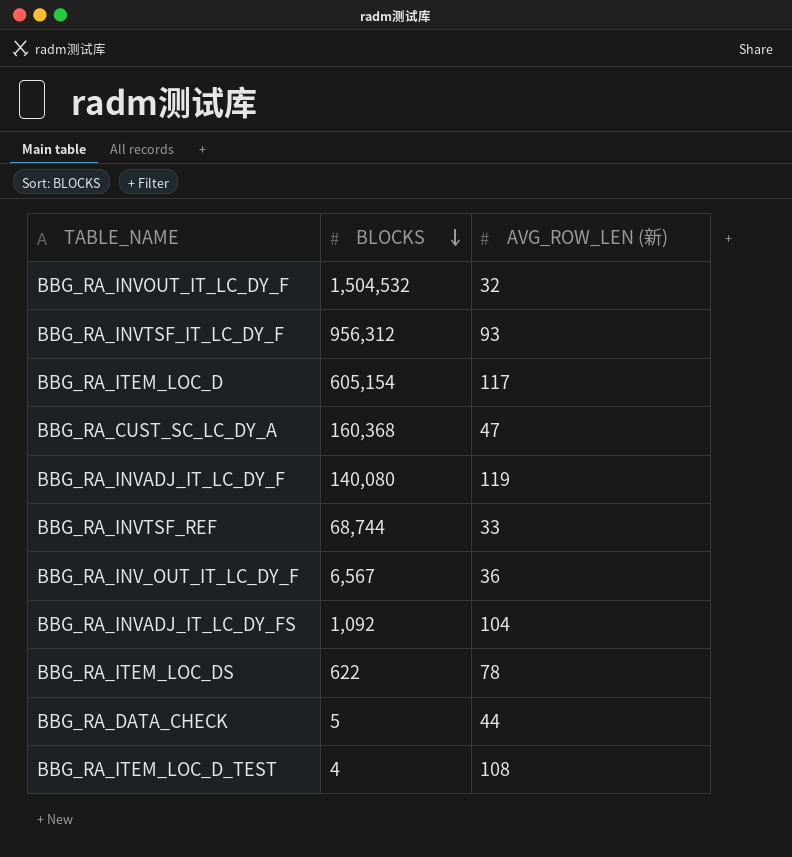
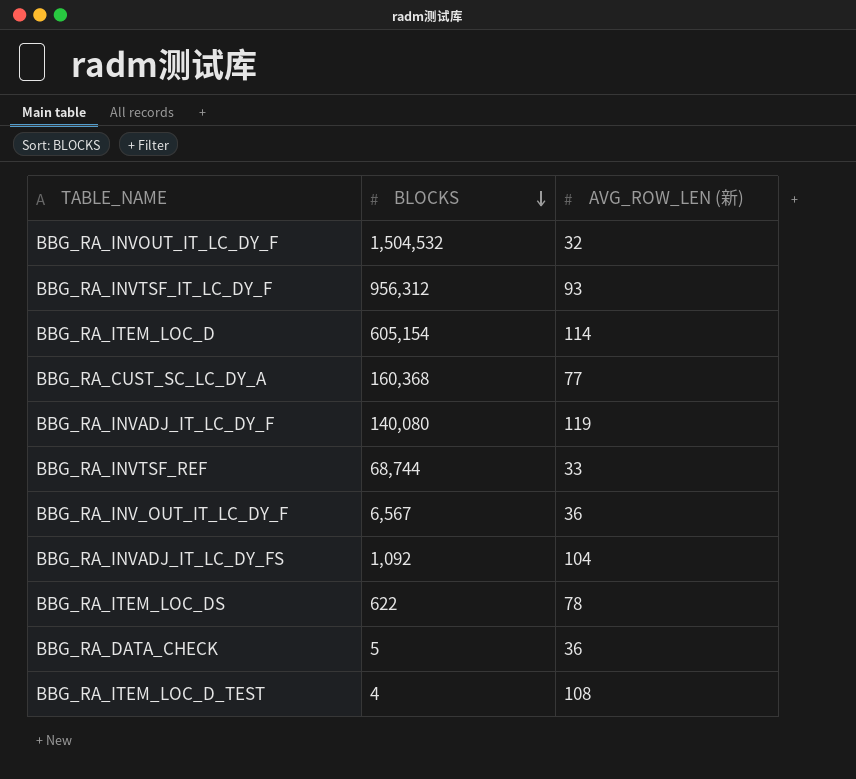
BBG_RA_ITEM_LOC_D | AVG_ROW_LEN (新): 117 -> 114
BBG_RA_CUST_SC_LC_DY_A | AVG_ROW_LEN (新): 47 -> 77
BBG_RA_DATA_CHECK | AVG_ROW_LEN (新): 44 -> 36

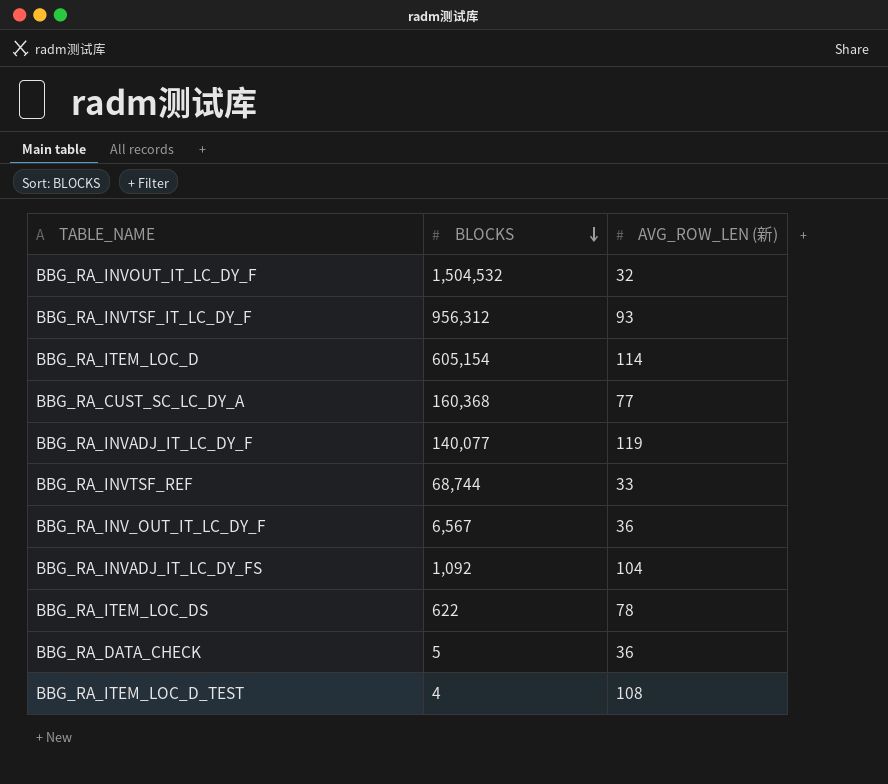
BBG_RA_INVADJ_IT_LC_DY_F | BLOCKS: 140,080 -> 140,077

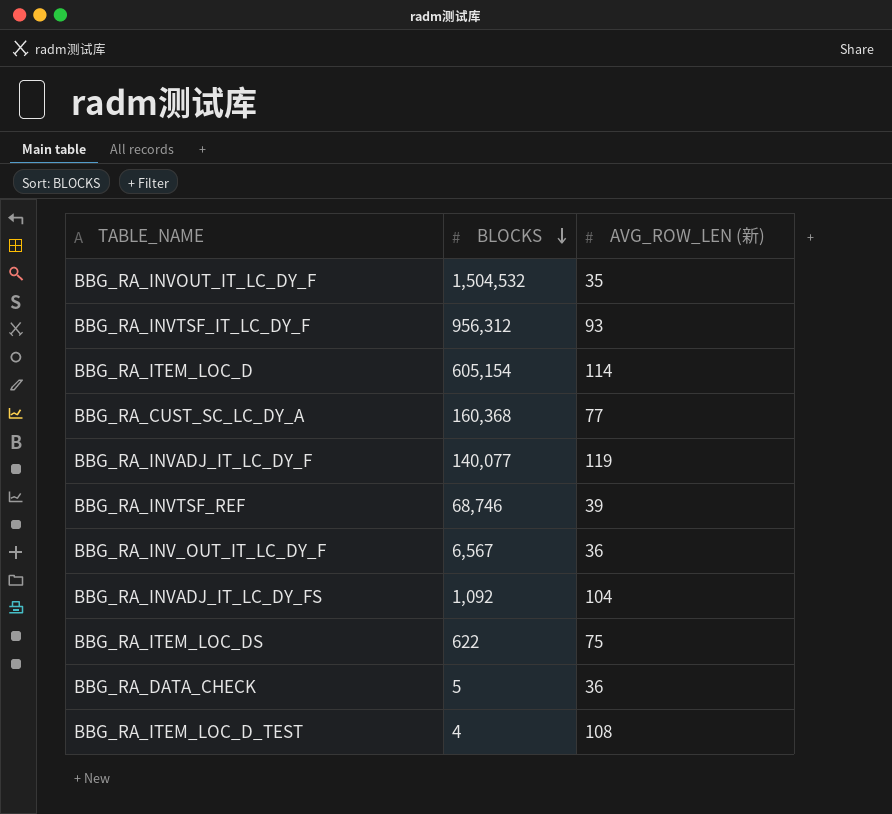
BBG_RA_INVOUT_IT_LC_DY_F | AVG_ROW_LEN (新): 32 -> 35
BBG_RA_INVTSF_REF | BLOCKS: 68,744 -> 68,746
BBG_RA_INVTSF_REF | AVG_ROW_LEN (新): 33 -> 39
BBG_RA_ITEM_LOC_DS | AVG_ROW_LEN (新): 78 -> 75

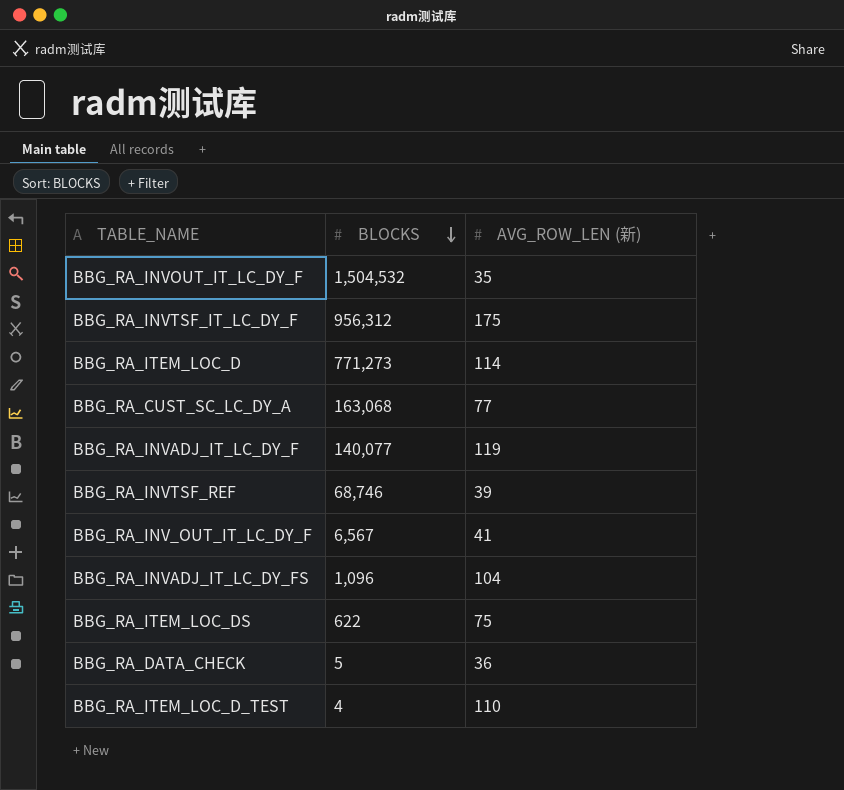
BBG_RA_INVTSF_IT_LC_DY_F | AVG_ROW_LEN (新): 93 -> 175
BBG_RA_ITEM_LOC_D | BLOCKS: 605,154 -> 771,273
BBG_RA_CUST_SC_LC_DY_A | BLOCKS: 160,368 -> 163,068
BBG_RA_INV_OUT_IT_LC_DY_F | AVG_ROW_LEN (新): 36 -> 41
BBG_RA_INVADJ_IT_LC_DY_FS | BLOCKS: 1,092 -> 1,096
BBG_RA_ITEM_LOC_D_TEST | AVG_ROW_LEN (新): 108 -> 110

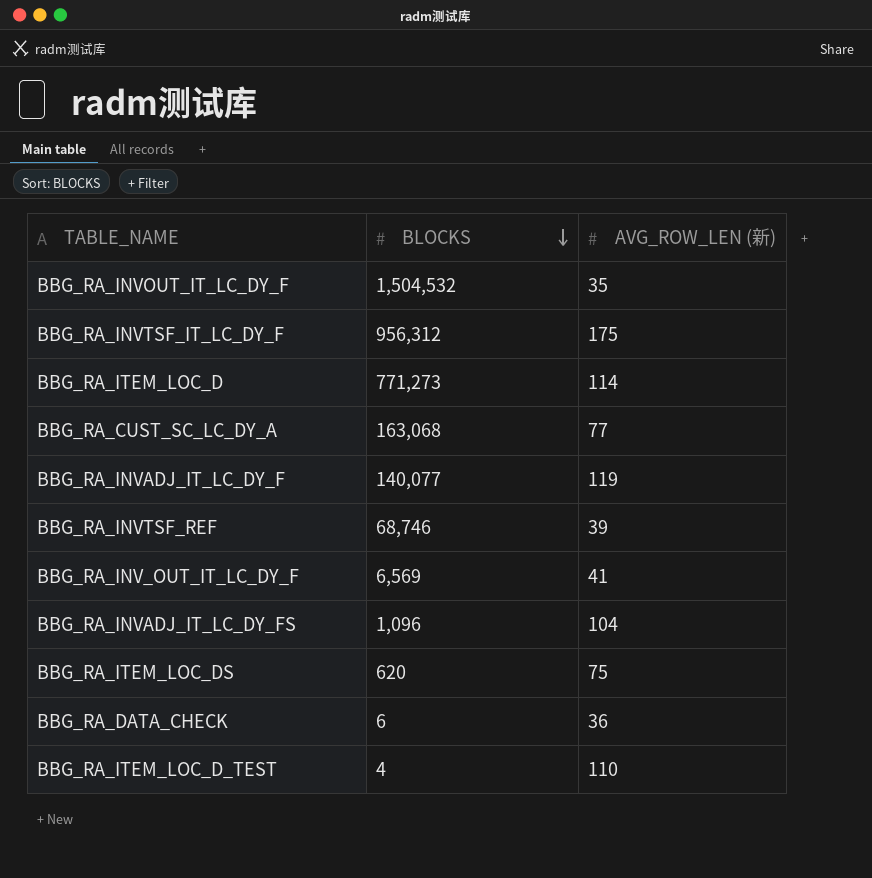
BBG_RA_INV_OUT_IT_LC_DY_F | BLOCKS: 6,567 -> 6,569
BBG_RA_ITEM_LOC_DS | BLOCKS: 622 -> 620
BBG_RA_DATA_CHECK | BLOCKS: 5 -> 6

